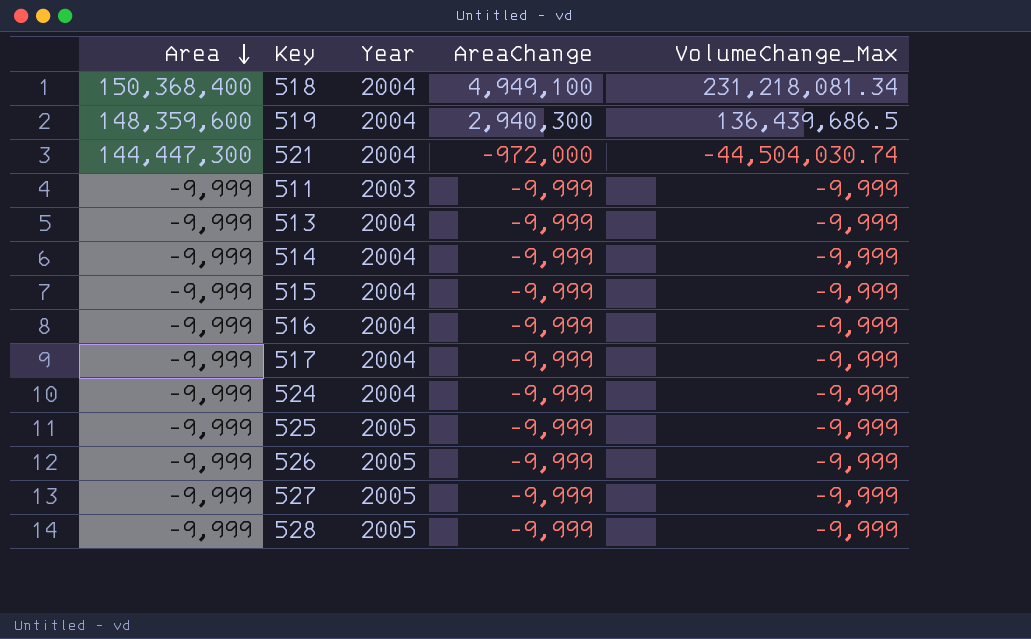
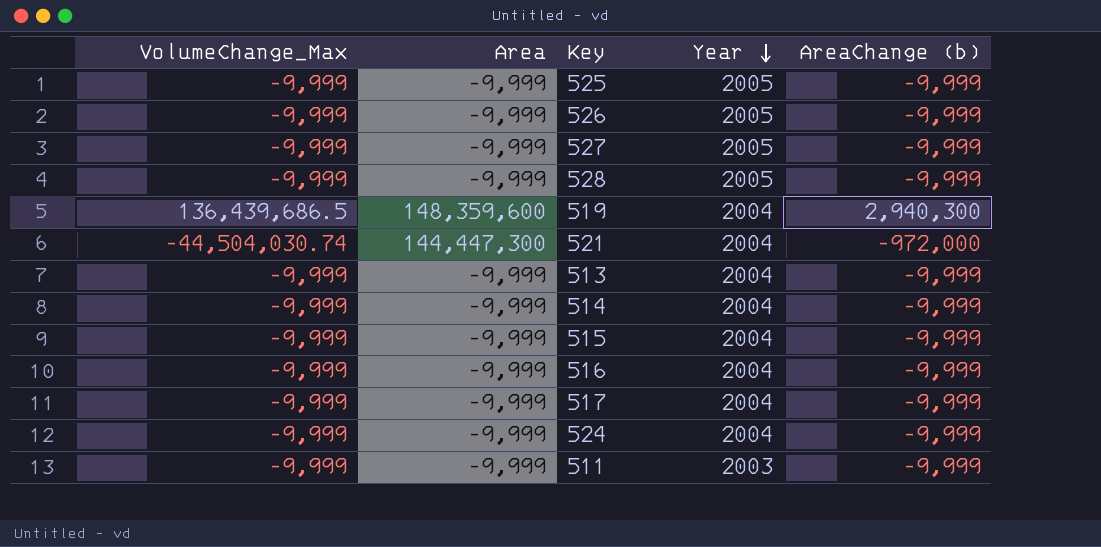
row order: Area descending -> Year descending
column VolumeChange_Max | position: 5 -> 1
column name: AreaChange -> AreaChange (b)
row 518: 150,368,400 | 2004 | 4,949,100 | 231,218,081.34 -> none

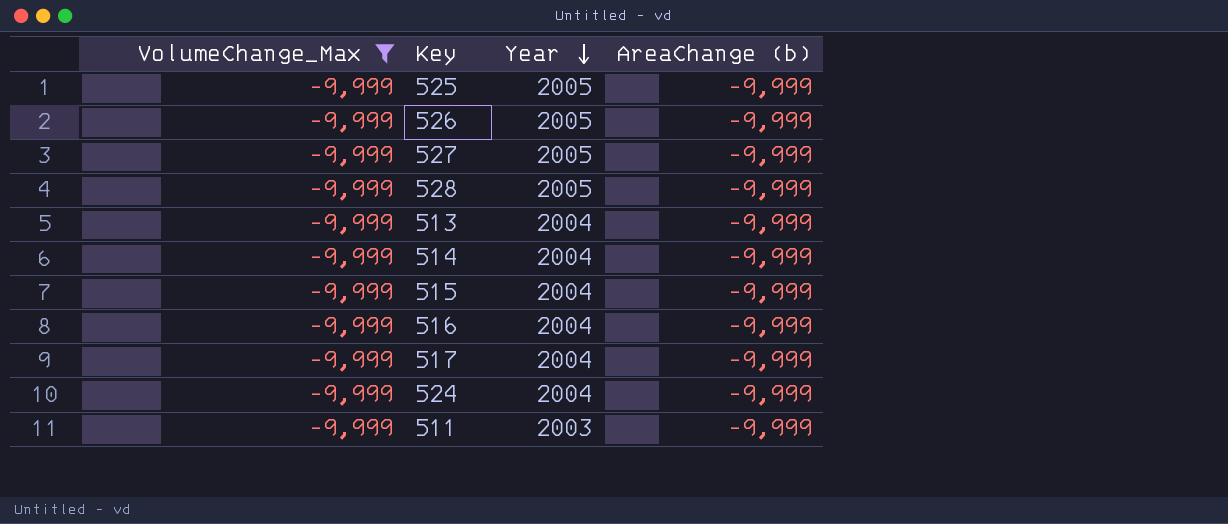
filter: none -> VolumeChange_Max = -9,999
column Area | position: 2 -> none

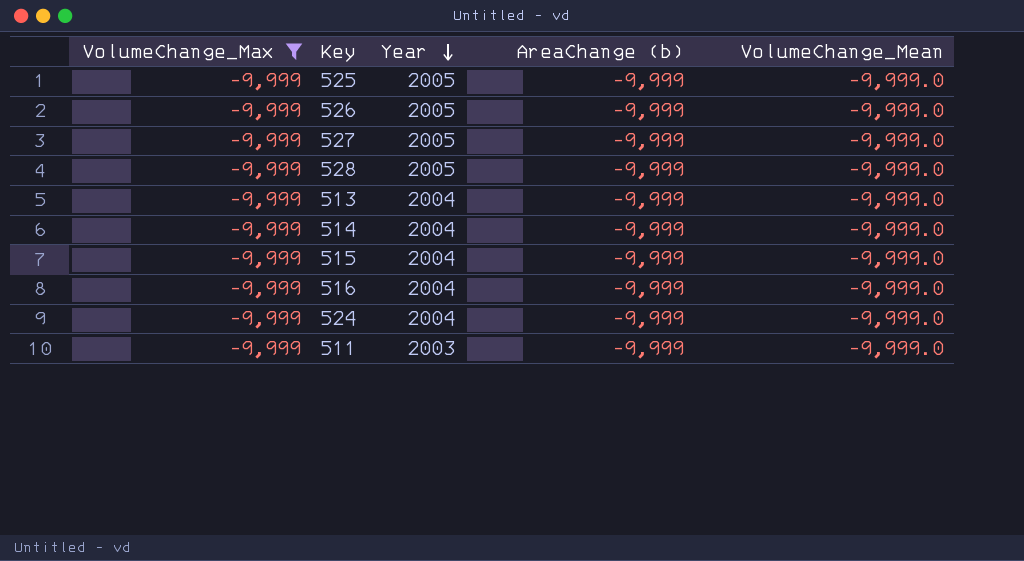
column VolumeChange_Mean | position: none -> 5
row 517: -9,999 | 2004 | -9,999 -> none

